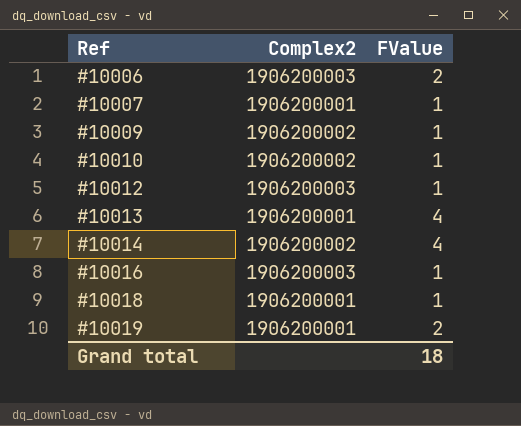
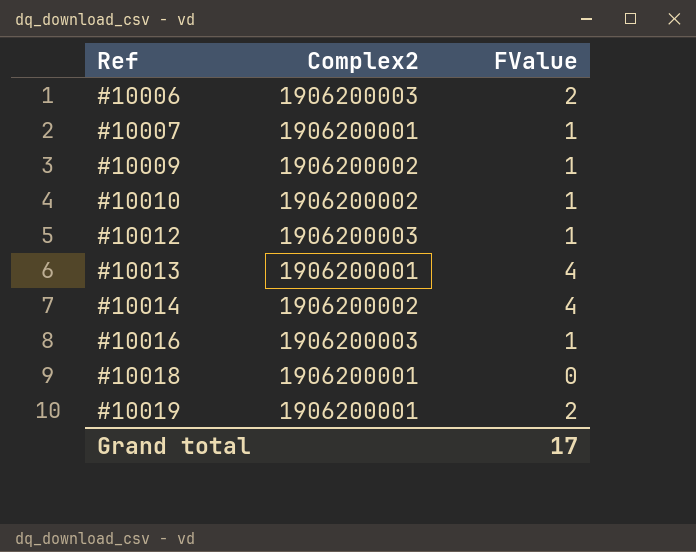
#10018 | FValue: 1 -> 0
Grand total | FValue: 18 -> 17

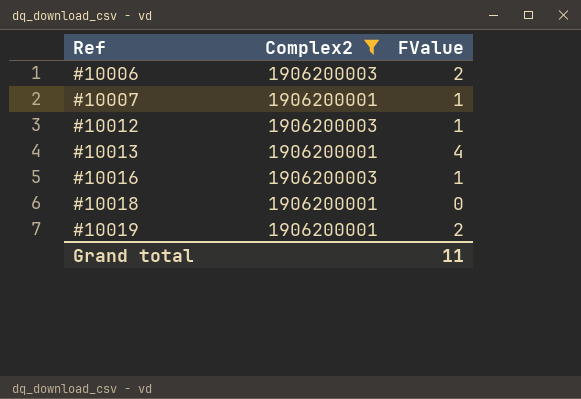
filter: none -> Complex2 != 1906200002
Grand total | FValue: 17 -> 11

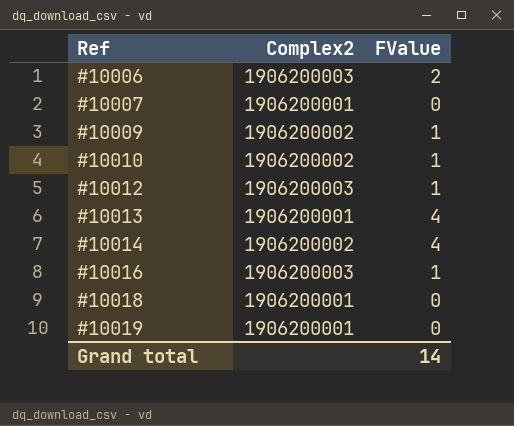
filter: Complex2 != 1906200002 -> none
#10007 | FValue: 1 -> 0
#10019 | FValue: 2 -> 0
Grand total | FValue: 11 -> 14

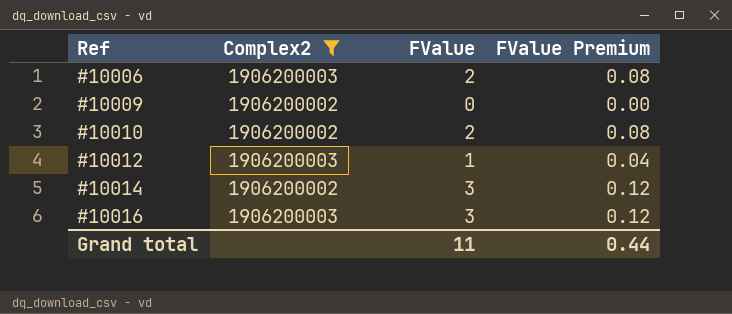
filter: none -> Complex2 != 1906200001
column FValue Premium | formula: none -> [FValue] * 0.04
#10009 | FValue: 1 -> 0
#10010 | FValue: 1 -> 2
#10014 | FValue: 4 -> 3
#10016 | FValue: 1 -> 3
Grand total | FValue: 14 -> 11

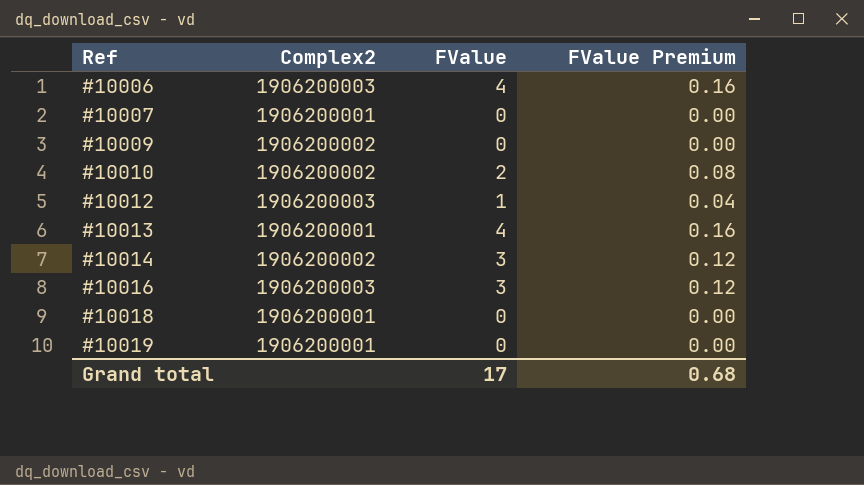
filter: Complex2 != 1906200001 -> none
#10006 | FValue: 2 -> 4
#10006 | FValue Premium: 0.08 -> 0.16
Grand total | FValue: 11 -> 17
Grand total | FValue Premium: 0.44 -> 0.68

